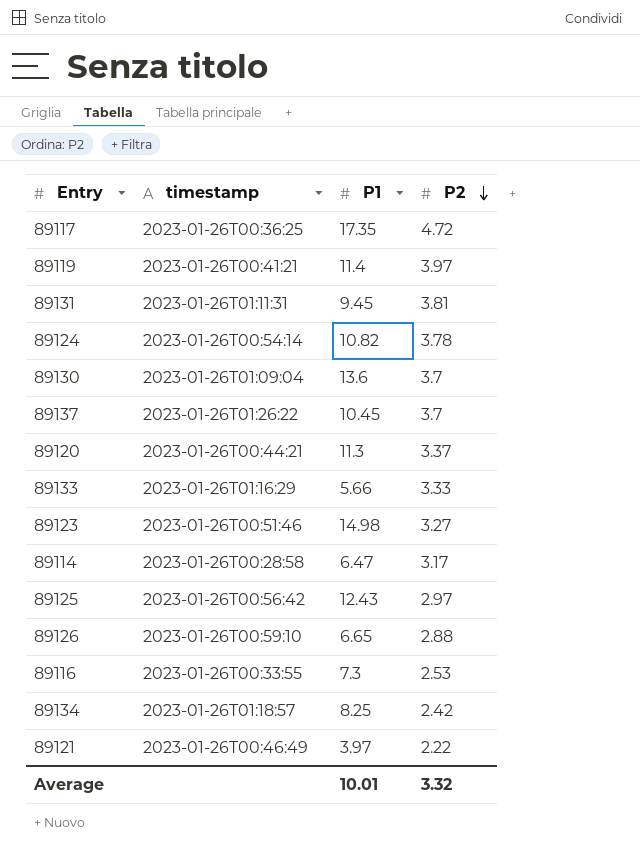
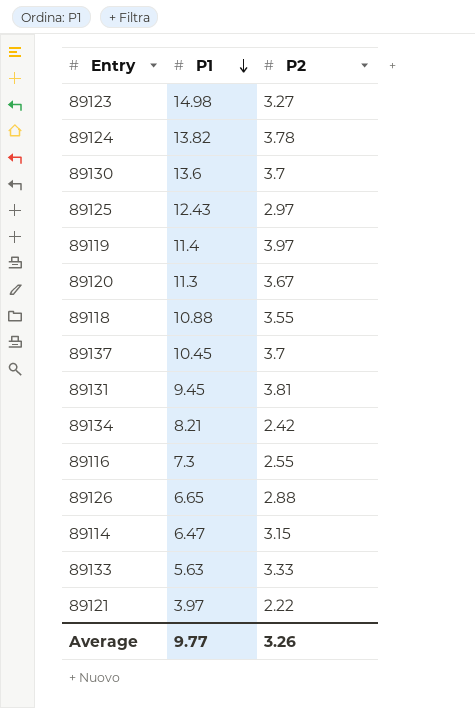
row order: P2 descending -> P1 descending
column timestamp | position: 2 -> none
row 89117: 2023-01-26T00:36:25 | 17.35 | 4.72 -> none
89124 | P1: 10.82 -> 13.82
89120 | P2: 3.37 -> 3.67
row 89118: none -> 10.88 | 3.55
89134 | P1: 8.25 -> 8.21
89116 | P2: 2.53 -> 2.55
89114 | P2: 3.17 -> 3.15
89133 | P1: 5.66 -> 5.63
Average | P1: 10.01 -> 9.77
Average | P2: 3.32 -> 3.26

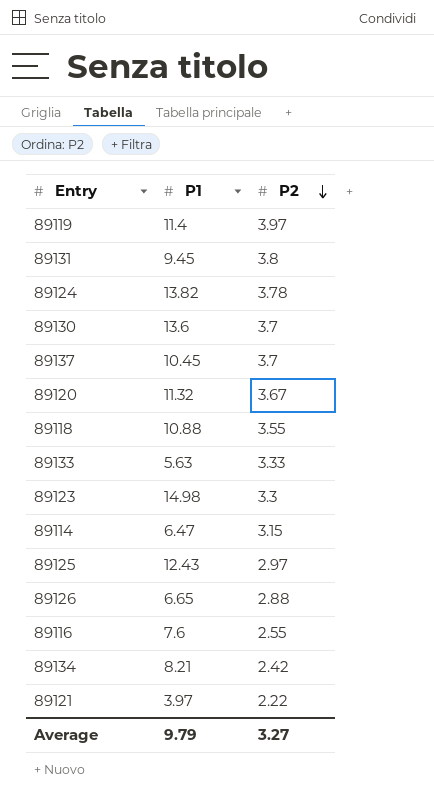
row order: P1 descending -> P2 descending
89131 | P2: 3.81 -> 3.8
89120 | P1: 11.3 -> 11.32
89123 | P2: 3.27 -> 3.3
89116 | P1: 7.3 -> 7.6
Average | P1: 9.77 -> 9.79
Average | P2: 3.26 -> 3.27

